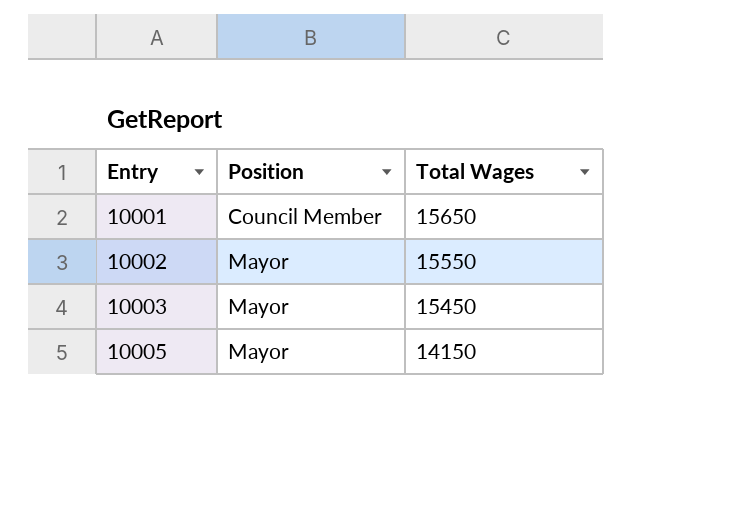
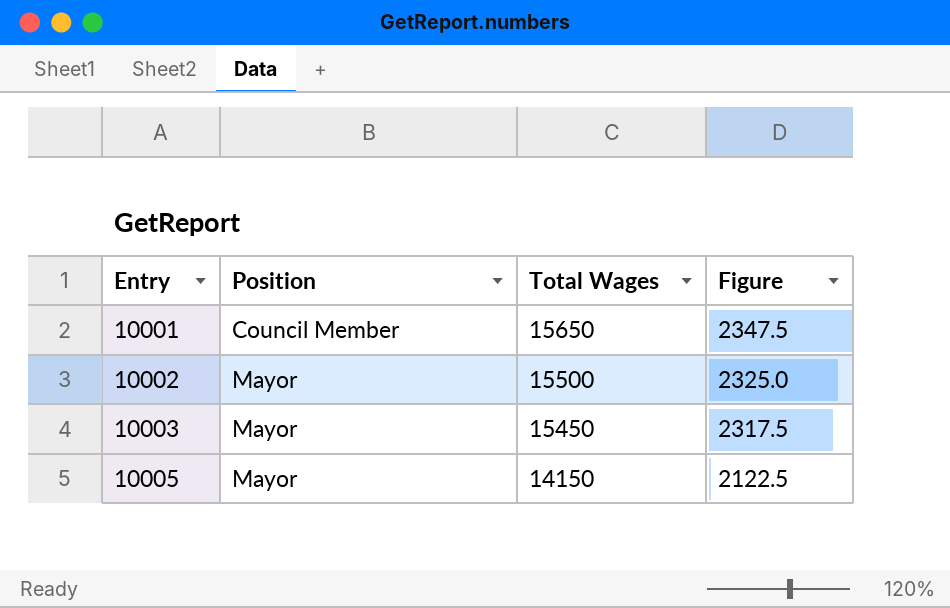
column Figure | formula: none -> [Total Wages] * 0.15
10002 | Total Wages: 15550 -> 15500

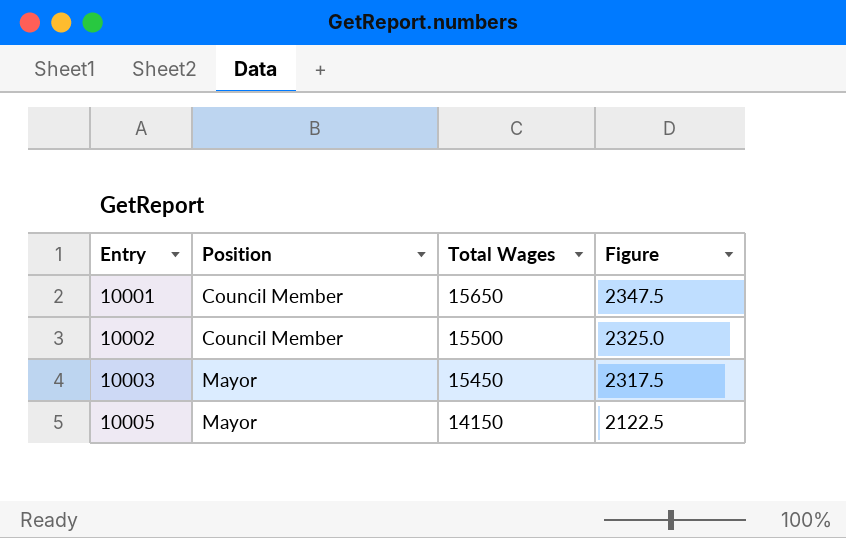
10002 | Position: Mayor -> Council Member

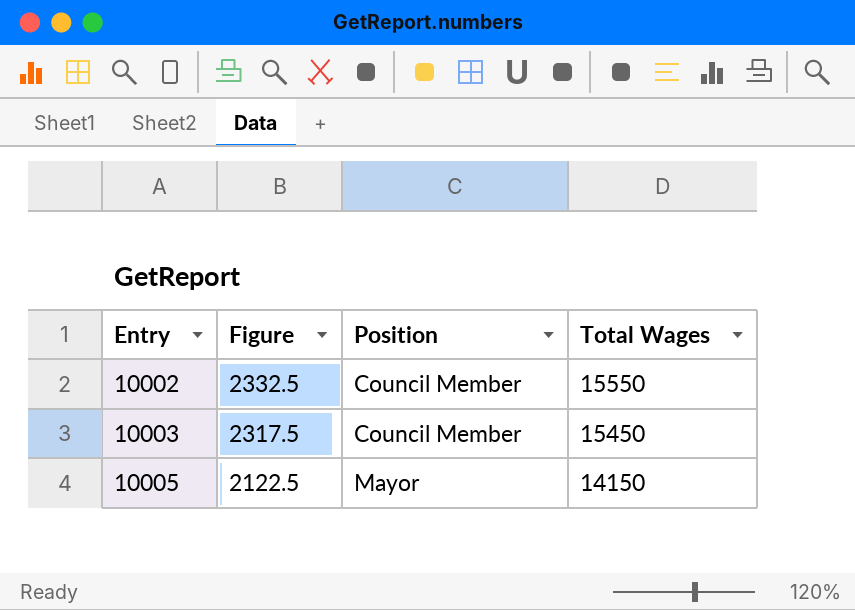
column Figure | position: 4 -> 2
row 10001: Council Member | 15650 | 2347.5 -> none
10002 | Figure: 2325.0 -> 2332.5
10002 | Total Wages: 15500 -> 15550
10003 | Position: Mayor -> Council Member

